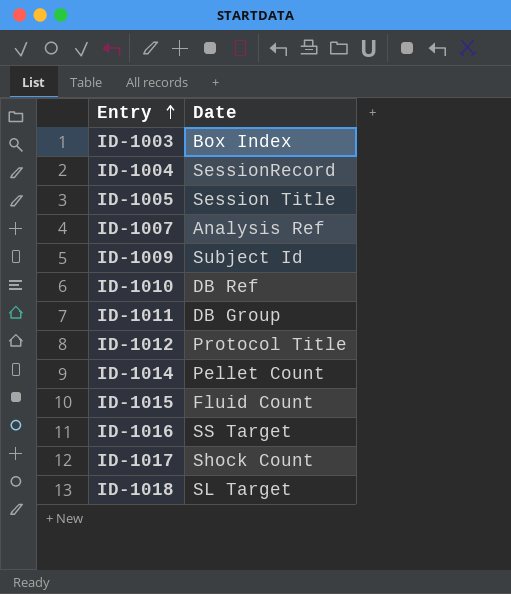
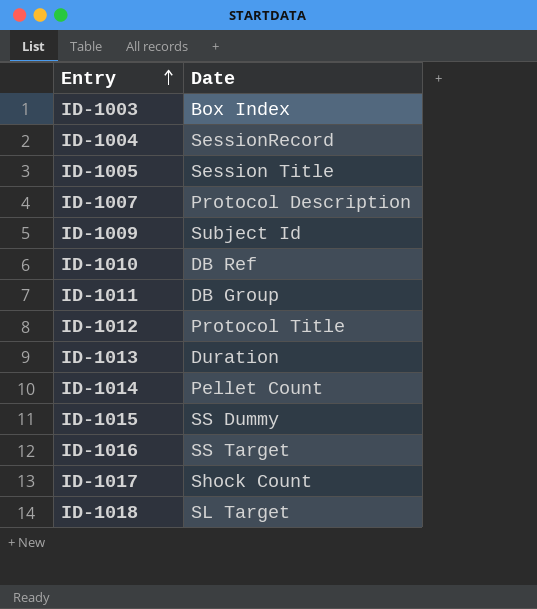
ID-1007 | Date: Analysis Ref -> Protocol Description
row ID-1013: none -> Duration
ID-1015 | Date: Fluid Count -> SS Dummy

